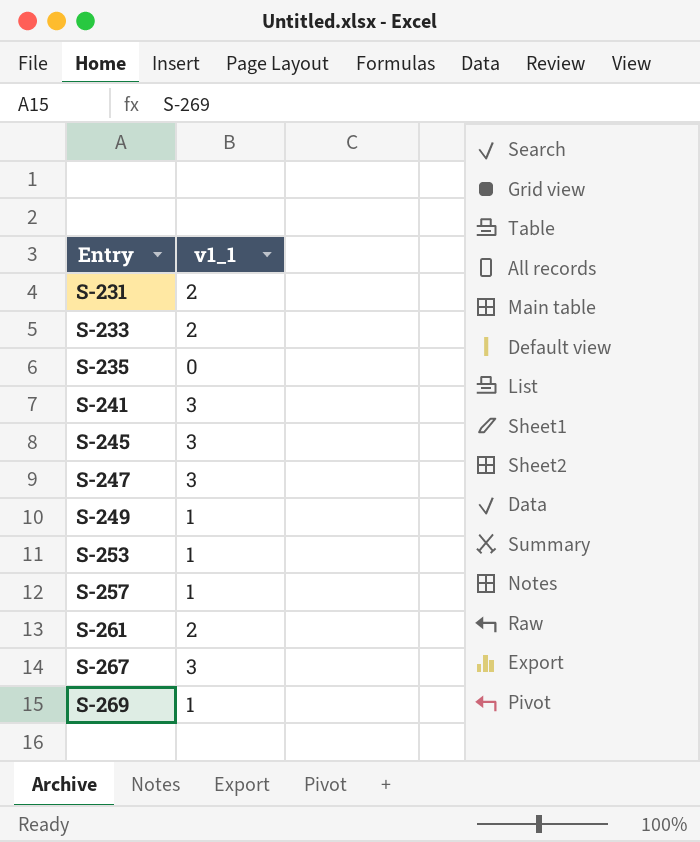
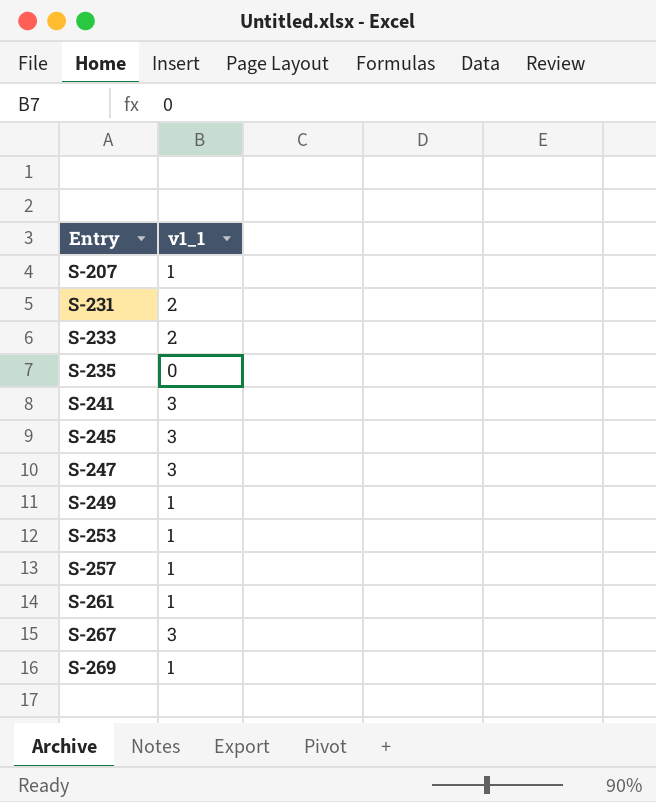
row S-207: none -> 1
S-261 | v1_1: 2 -> 1

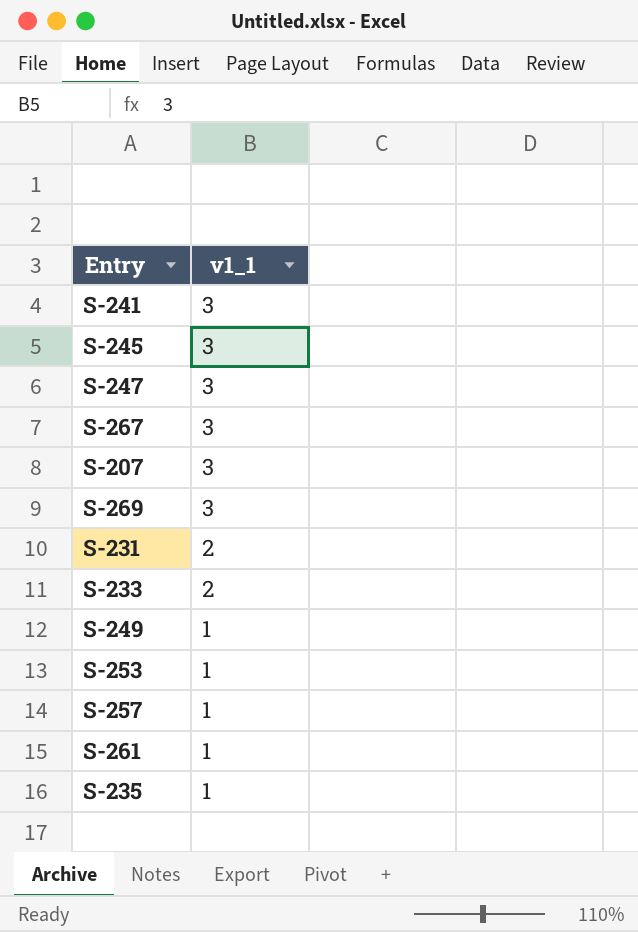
row order: Entry ascending -> v1_1 descending
S-207 | v1_1: 1 -> 3
S-269 | v1_1: 1 -> 3
S-235 | v1_1: 0 -> 1

